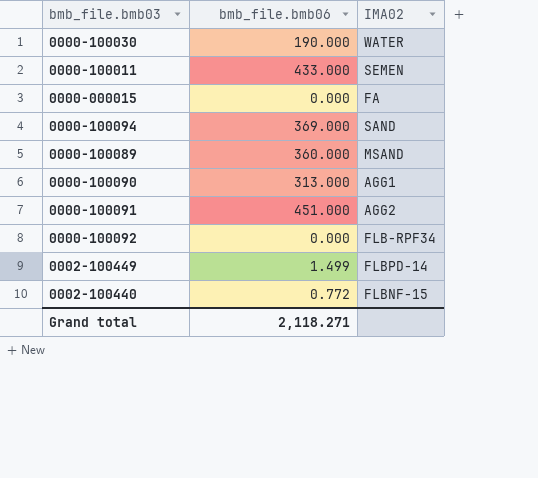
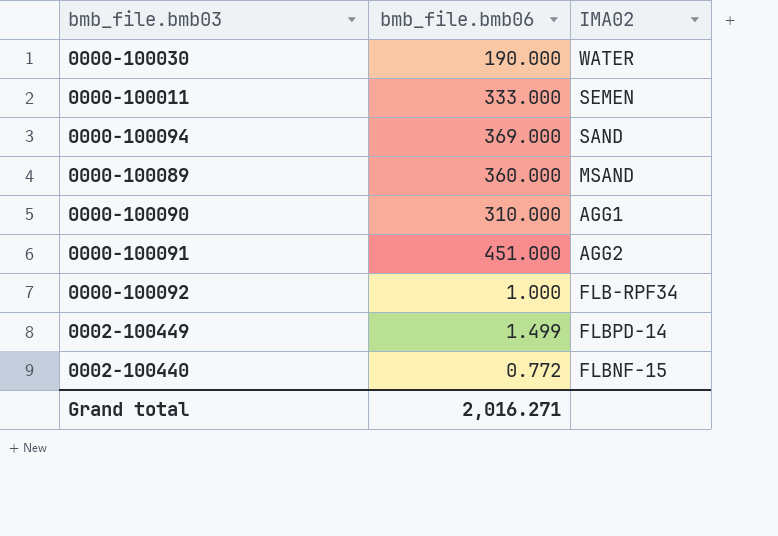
row 0000-000015: 0.000 | FA -> none
0000-100011 | bmb_file.bmb06: 433.000 -> 333.000
0000-100090 | bmb_file.bmb06: 313.000 -> 310.000
0000-100092 | bmb_file.bmb06: 0.000 -> 1.000
Grand total | bmb_file.bmb06: 2,118.271 -> 2,016.271

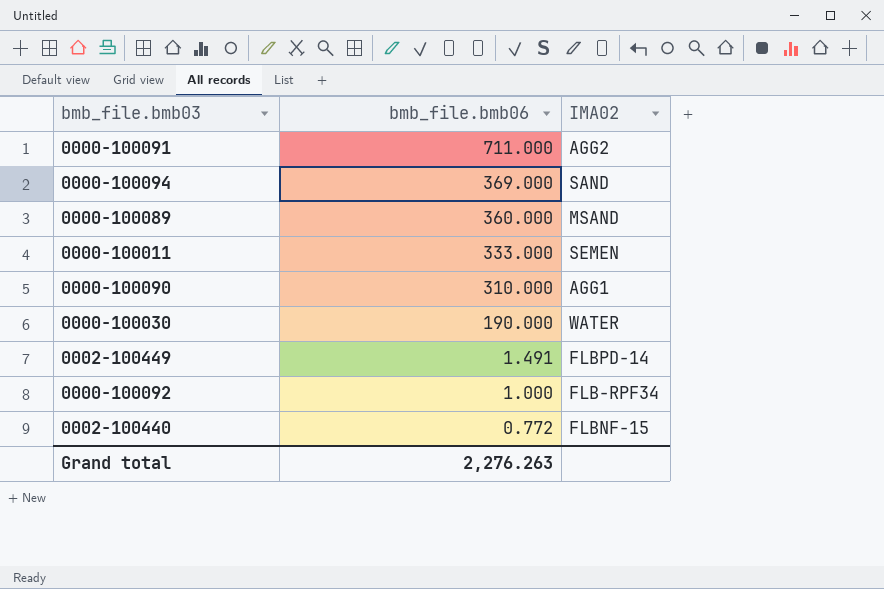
row order: none -> bmb_file.bmb06 descending
0000-100091 | bmb_file.bmb06: 451.000 -> 711.000
0002-100449 | bmb_file.bmb06: 1.499 -> 1.491
Grand total | bmb_file.bmb06: 2,016.271 -> 2,276.263

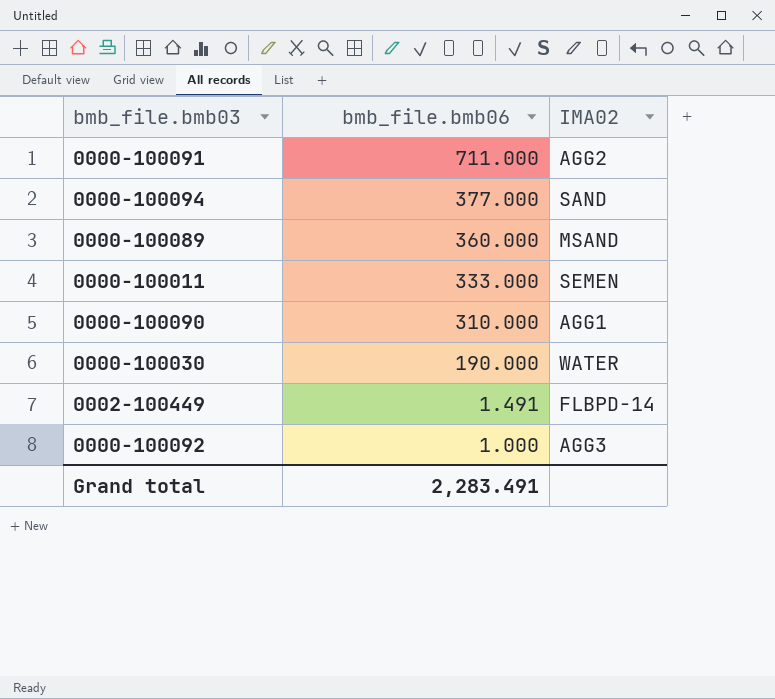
row 0002-100440: 0.772 | FLBNF-15 -> none
0000-100094 | bmb_file.bmb06: 369.000 -> 377.000
0000-100092 | IMA02: FLB-RPF34 -> AGG3
Grand total | bmb_file.bmb06: 2,276.263 -> 2,283.491

